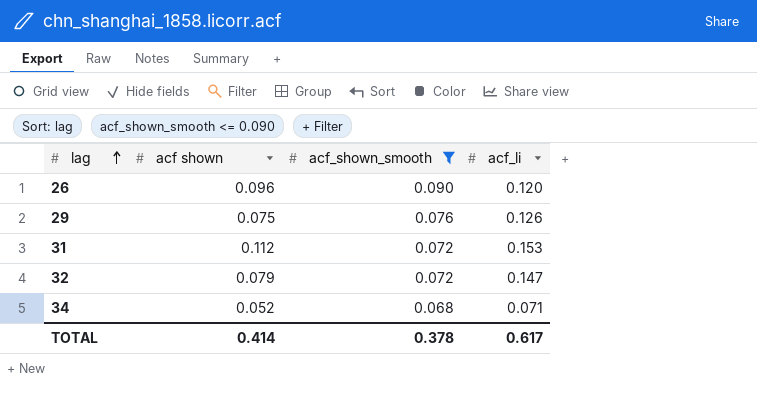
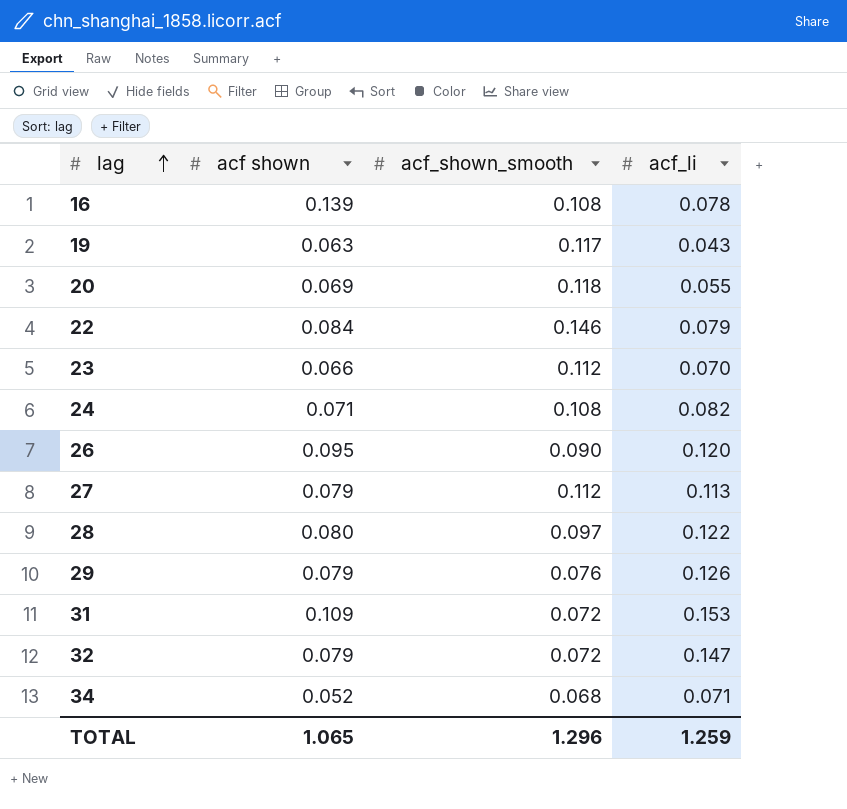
filter: acf_shown_smooth <= 0.090 -> none
26 | acf shown: 0.096 -> 0.095
29 | acf shown: 0.075 -> 0.079
31 | acf shown: 0.112 -> 0.109
TOTAL | acf shown: 0.414 -> 1.065
TOTAL | acf_shown_smooth: 0.378 -> 1.296
TOTAL | acf_li: 0.617 -> 1.259

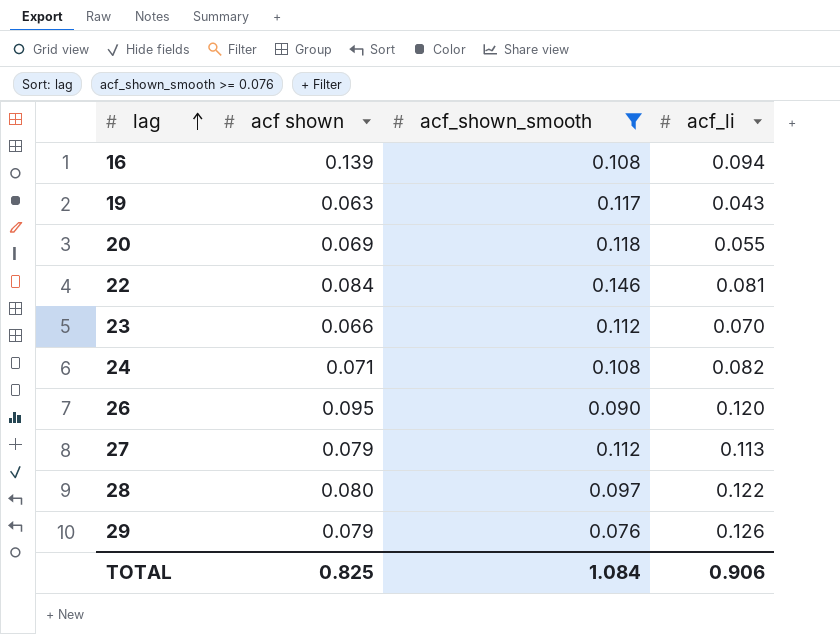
filter: none -> acf_shown_smooth >= 0.076
16 | acf_li: 0.078 -> 0.094
22 | acf_li: 0.079 -> 0.081
TOTAL | acf shown: 1.065 -> 0.825
TOTAL | acf_shown_smooth: 1.296 -> 1.084
TOTAL | acf_li: 1.259 -> 0.906

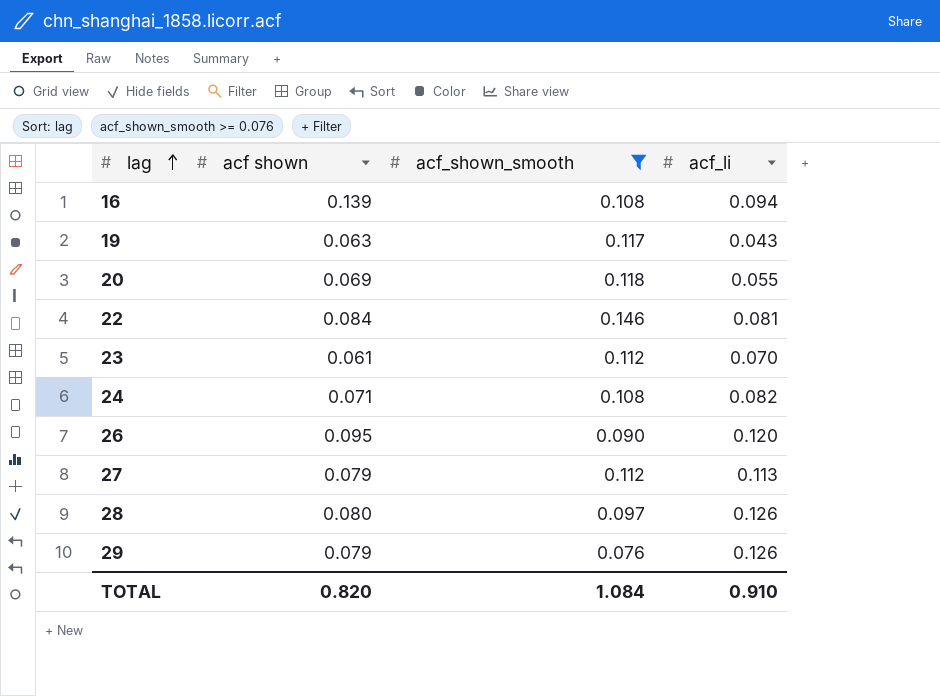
23 | acf shown: 0.066 -> 0.061
28 | acf_li: 0.122 -> 0.126
TOTAL | acf shown: 0.825 -> 0.820
TOTAL | acf_li: 0.906 -> 0.910

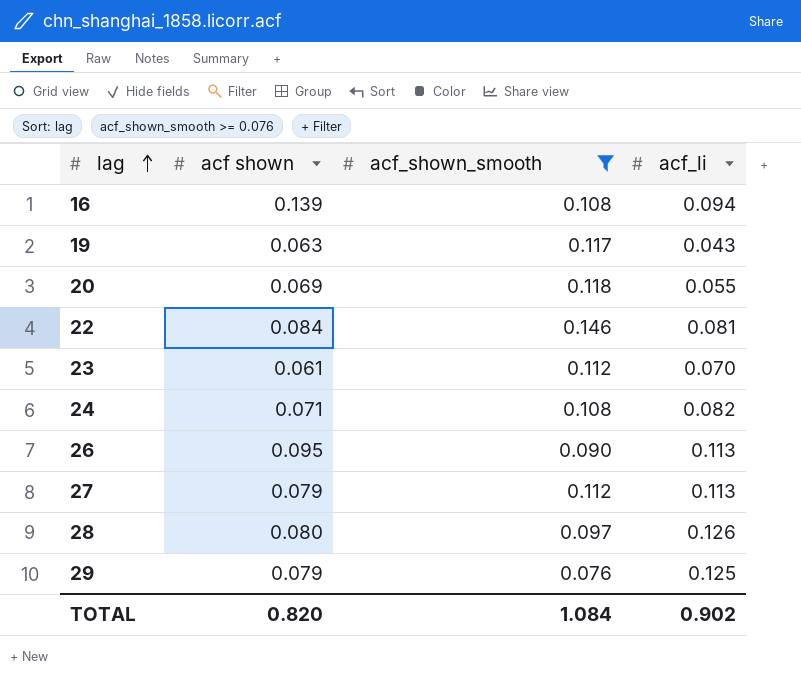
26 | acf_li: 0.120 -> 0.113
29 | acf_li: 0.126 -> 0.125
TOTAL | acf_li: 0.910 -> 0.902

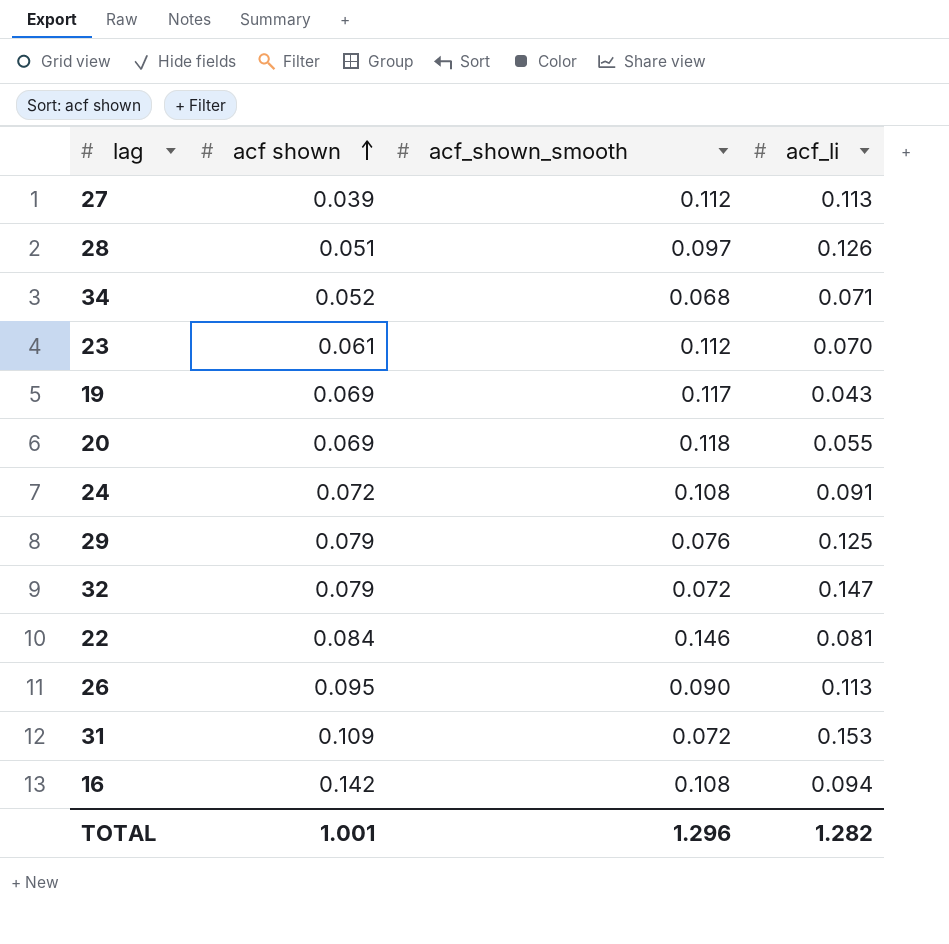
filter: acf_shown_smooth >= 0.076 -> none
row order: lag ascending -> acf shown ascending
27 | acf shown: 0.079 -> 0.039
28 | acf shown: 0.080 -> 0.051
19 | acf shown: 0.063 -> 0.069
24 | acf shown: 0.071 -> 0.072
24 | acf_li: 0.082 -> 0.091
16 | acf shown: 0.139 -> 0.142
TOTAL | acf shown: 0.820 -> 1.001
TOTAL | acf_shown_smooth: 1.084 -> 1.296
TOTAL | acf_li: 0.902 -> 1.282

